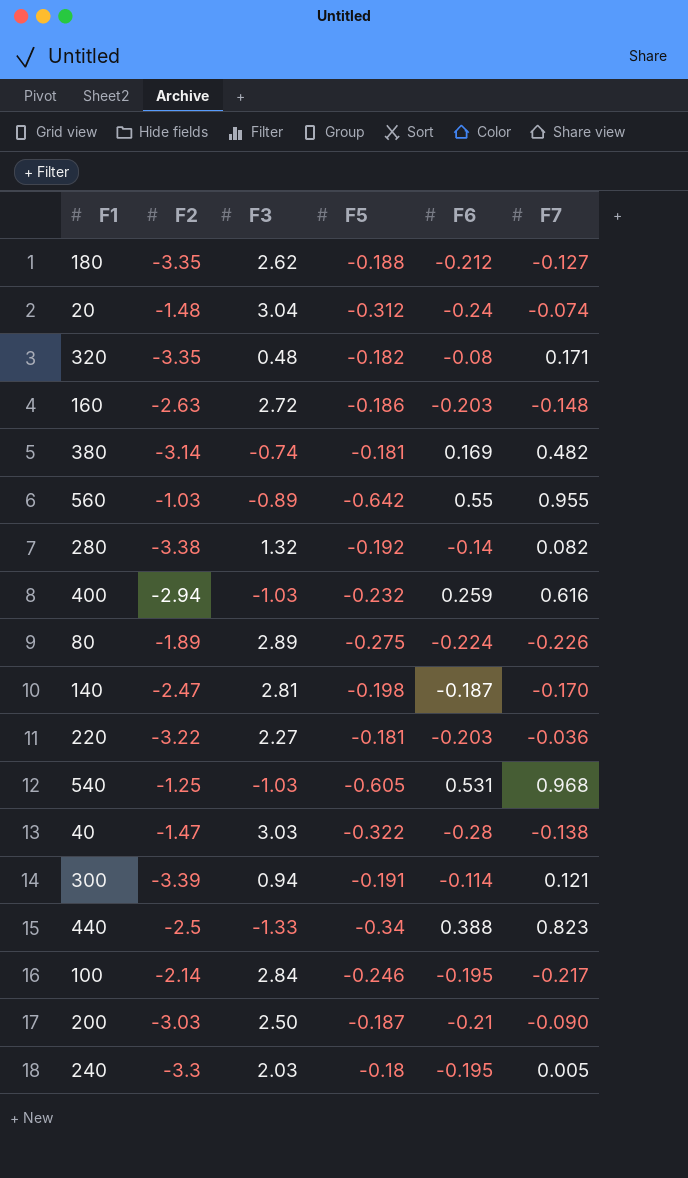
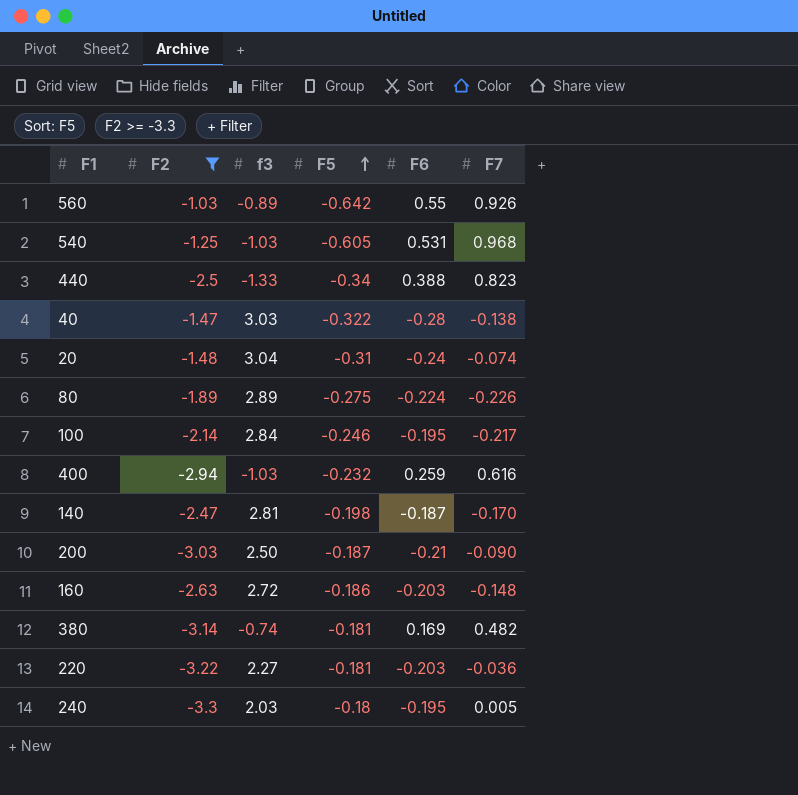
filter: none -> F2 >= -3.3
row order: none -> F5 ascending
column name: F3 -> f3
560 | F7: 0.955 -> 0.926
20 | F5: -0.312 -> -0.31

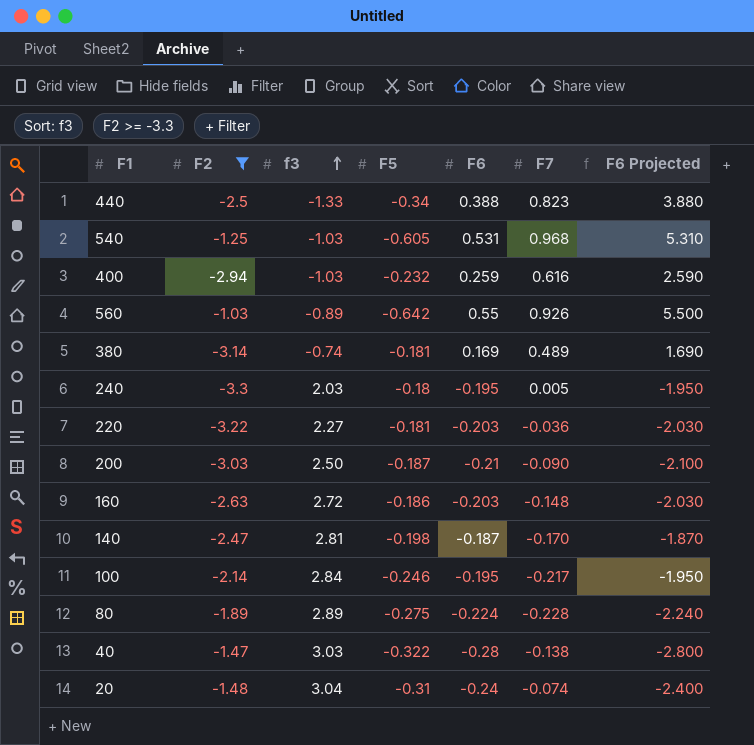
row order: F5 ascending -> f3 ascending
column F6 Projected | formula: none -> [F6] * 10
380 | F7: 0.482 -> 0.489
80 | F7: -0.226 -> -0.228

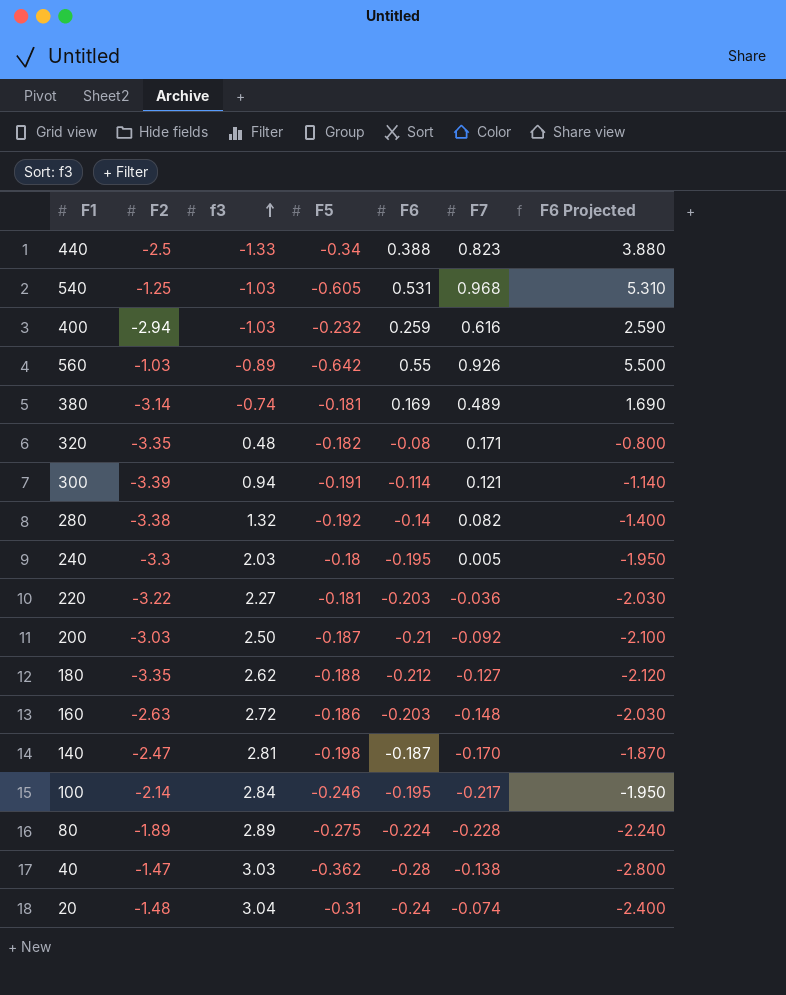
filter: F2 >= -3.3 -> none
200 | F7: -0.090 -> -0.092
40 | F5: -0.322 -> -0.362

